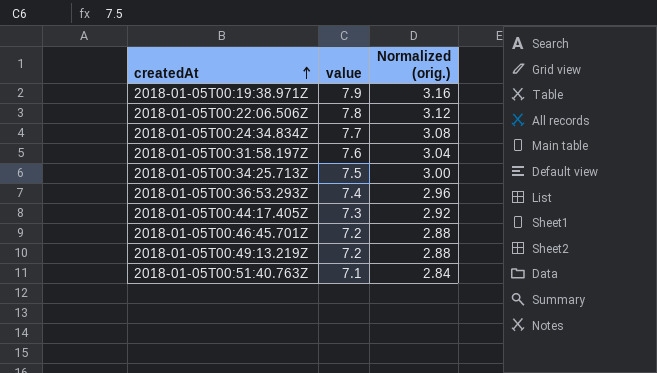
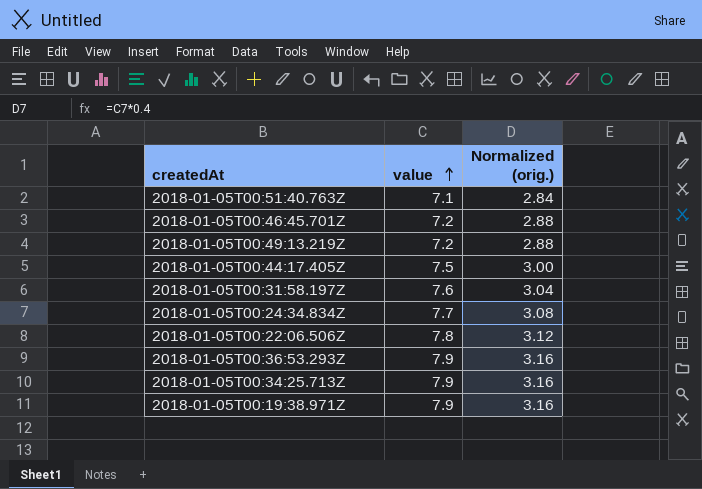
row order: createdAt ascending -> value ascending
2018-01-05T00:44:17.405Z | value: 7.3 -> 7.5
2018-01-05T00:44:17.405Z | Normalized (orig.): 2.92 -> 3.00
2018-01-05T00:36:53.293Z | value: 7.4 -> 7.9
2018-01-05T00:36:53.293Z | Normalized (orig.): 2.96 -> 3.16
2018-01-05T00:34:25.713Z | value: 7.5 -> 7.9
2018-01-05T00:34:25.713Z | Normalized (orig.): 3.00 -> 3.16

